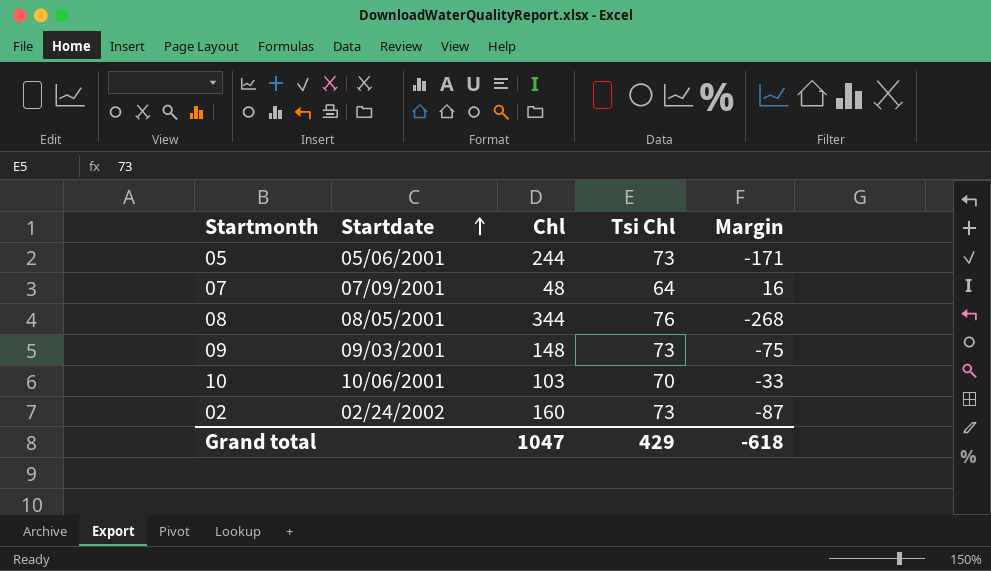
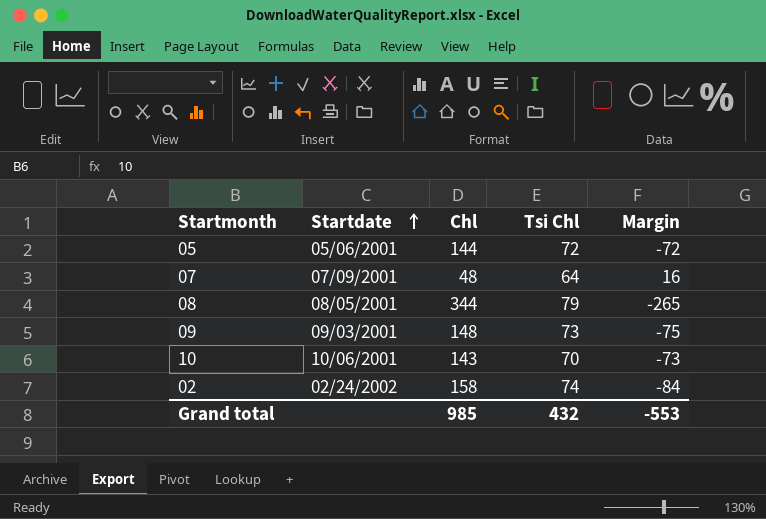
05 | Chl: 244 -> 144
05 | Tsi Chl: 73 -> 72
05 | Margin: -171 -> -72
08 | Tsi Chl: 76 -> 79
08 | Margin: -268 -> -265
10 | Chl: 103 -> 143
10 | Margin: -33 -> -73
02 | Chl: 160 -> 158
02 | Tsi Chl: 73 -> 74
02 | Margin: -87 -> -84
Grand total | Chl: 1047 -> 985
Grand total | Tsi Chl: 429 -> 432
Grand total | Margin: -618 -> -553

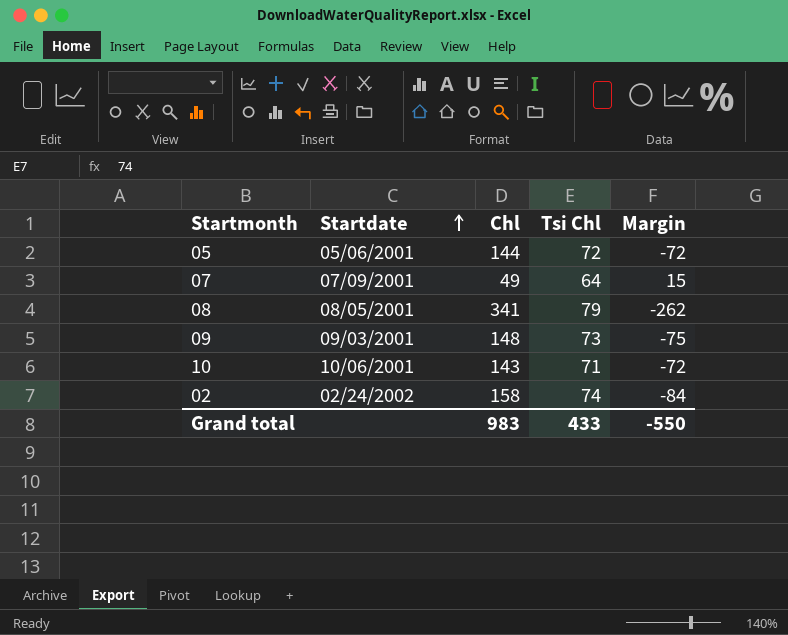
07 | Chl: 48 -> 49
07 | Margin: 16 -> 15
08 | Chl: 344 -> 341
08 | Margin: -265 -> -262
10 | Tsi Chl: 70 -> 71
10 | Margin: -73 -> -72
Grand total | Chl: 985 -> 983
Grand total | Tsi Chl: 432 -> 433
Grand total | Margin: -553 -> -550

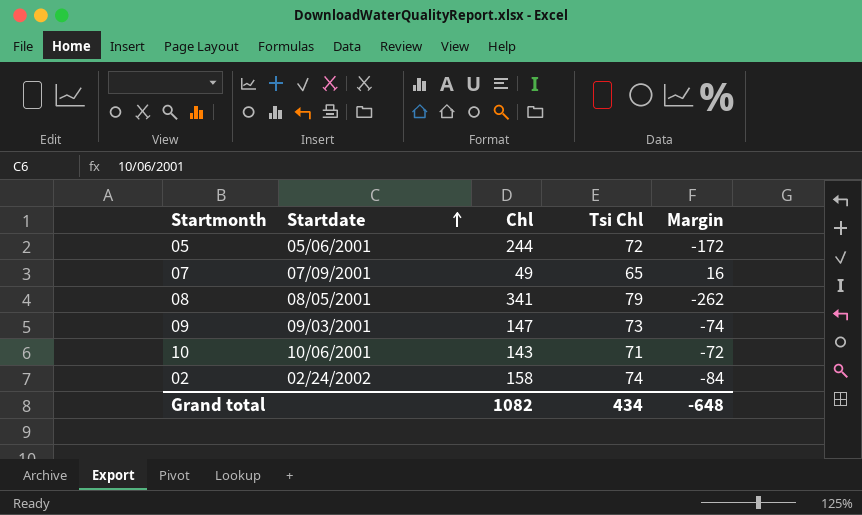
05 | Chl: 144 -> 244
05 | Margin: -72 -> -172
07 | Tsi Chl: 64 -> 65
07 | Margin: 15 -> 16
09 | Chl: 148 -> 147
09 | Margin: -75 -> -74
Grand total | Chl: 983 -> 1082
Grand total | Tsi Chl: 433 -> 434
Grand total | Margin: -550 -> -648

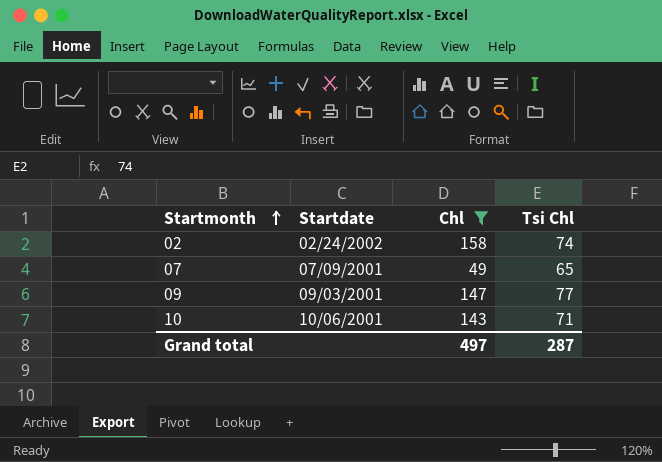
filter: none -> Chl <= 158
row order: Startdate ascending -> Startmonth ascending
column Margin | formula: [Tsi Chl] - [Chl] -> none
09 | Tsi Chl: 73 -> 77
Grand total | Chl: 1082 -> 497
Grand total | Tsi Chl: 434 -> 287

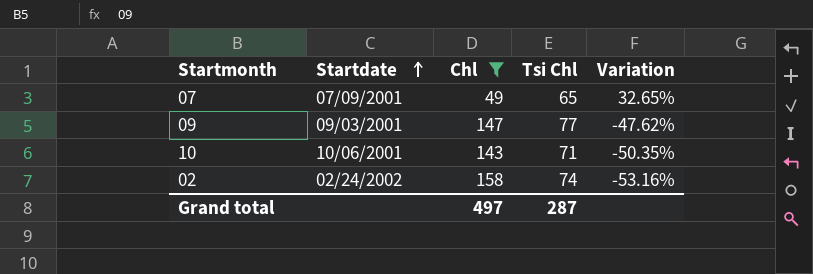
row order: Startmonth ascending -> Startdate ascending
column Variation | formula: none -> ([Tsi Chl] - [Chl]) / [Chl]

